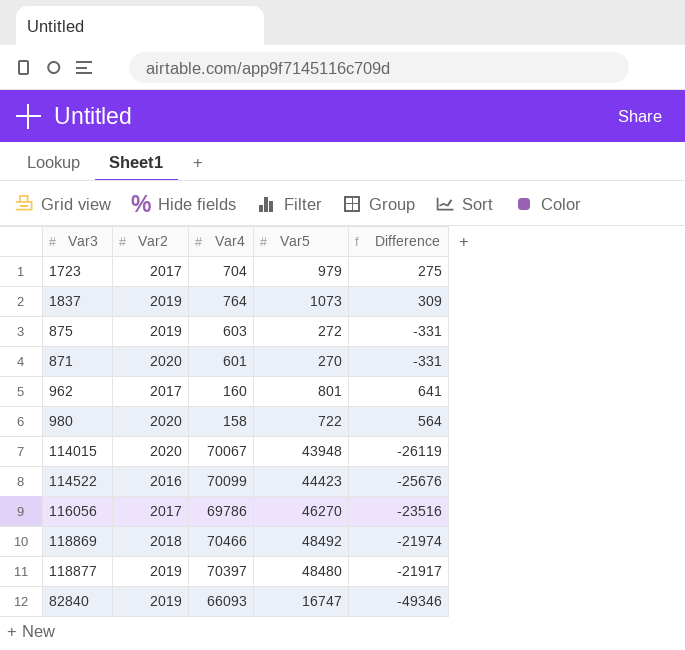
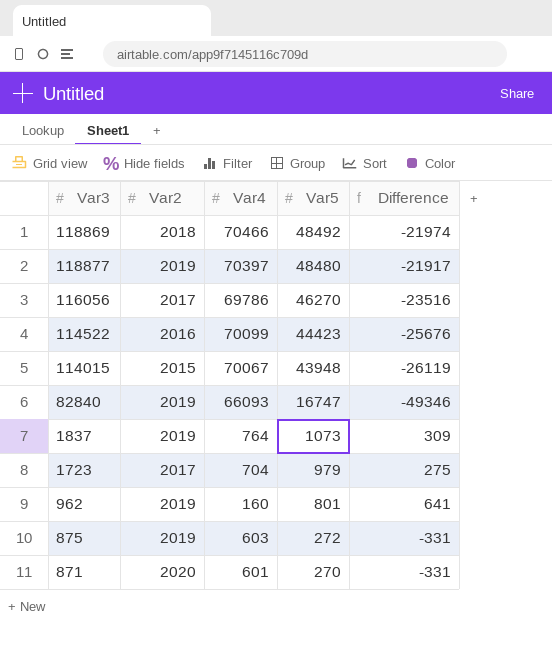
row order: none -> Var5 descending
row 980: 2020 | 158 | 722 | 564 -> none
114015 | Var2: 2020 -> 2015
962 | Var2: 2017 -> 2019

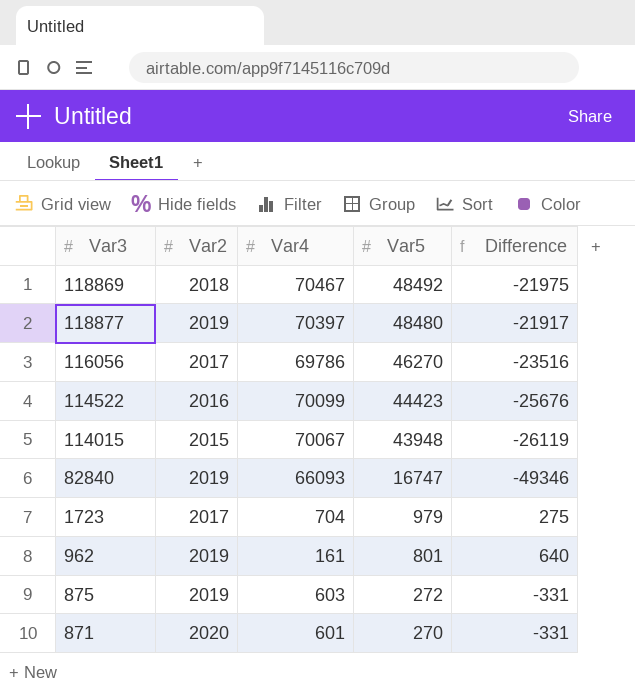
row 1837: 2019 | 764 | 1073 | 309 -> none
118869 | Var4: 70466 -> 70467
118869 | Difference: -21974 -> -21975
962 | Var4: 160 -> 161
962 | Difference: 641 -> 640

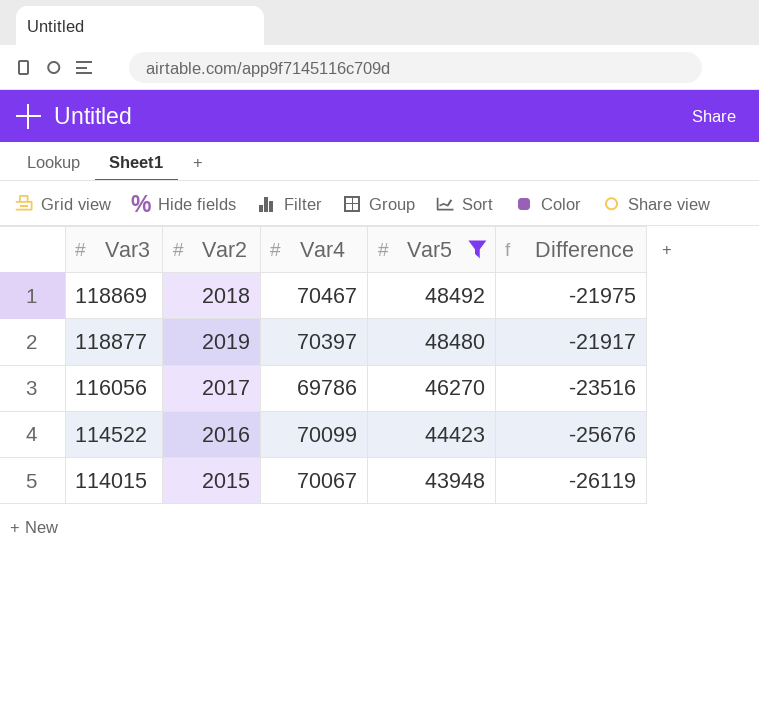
filter: none -> Var5 >= 43948

